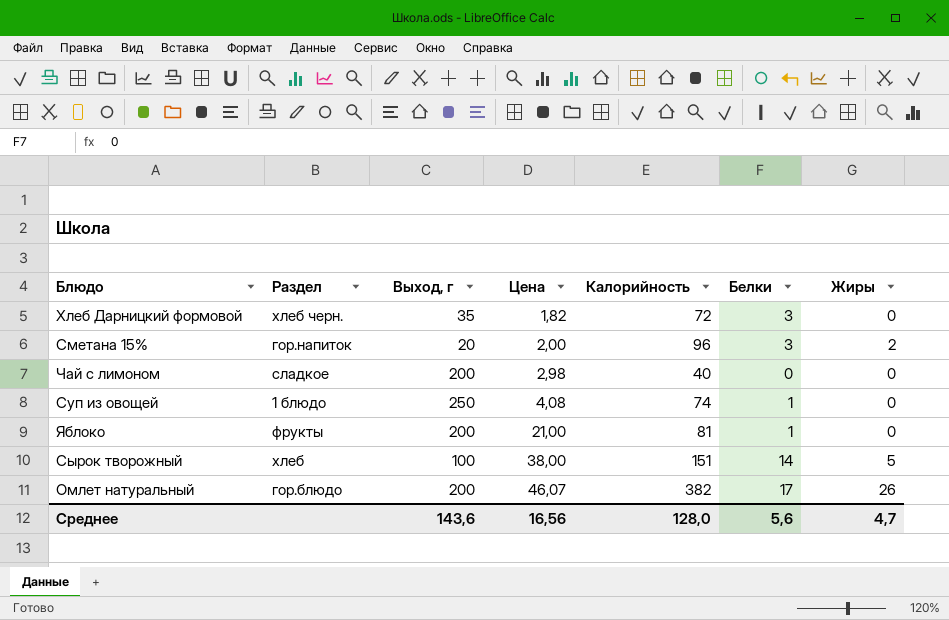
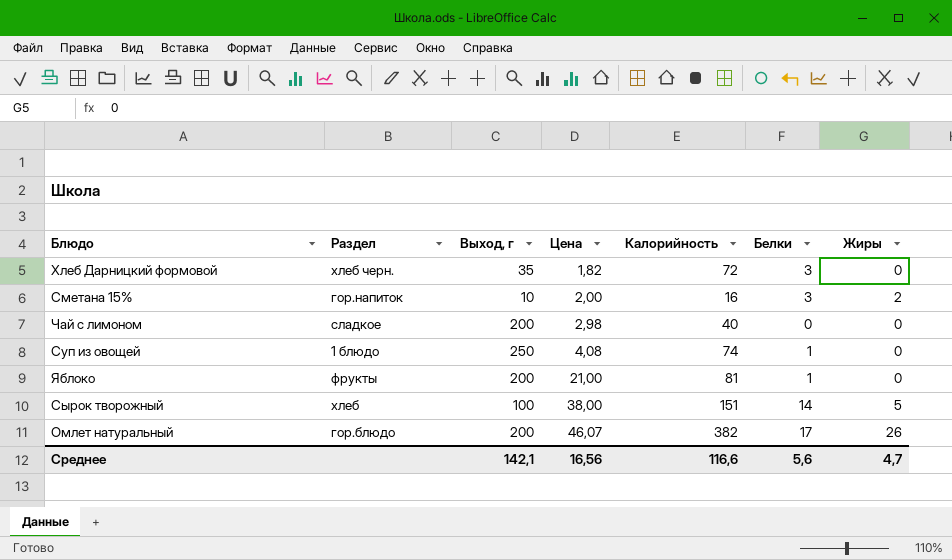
Сметана 15% | Выход, г: 20 -> 10
Сметана 15% | Калорийность: 96 -> 16
Среднее | Выход, г: 143,6 -> 142,1
Среднее | Калорийность: 128,0 -> 116,6

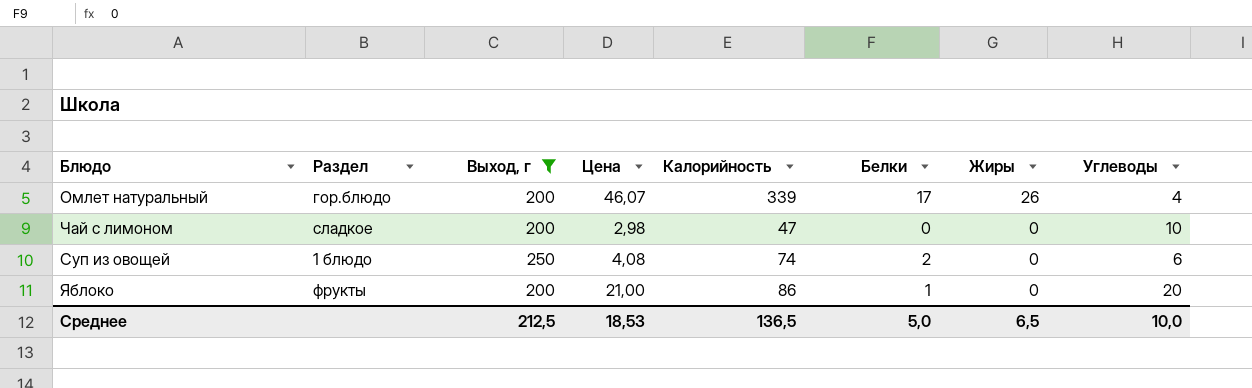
filter: none -> Выход, г >= 200
row order: Цена ascending -> Жиры descending
column Углеводы | position: none -> 8
Омлет натуральный | Калорийность: 382 -> 339
Чай с лимоном | Калорийность: 40 -> 47
Суп из овощей | Белки: 1 -> 2
Яблоко | Калорийность: 81 -> 86
Среднее | Выход, г: 142,1 -> 212,5
Среднее | Цена: 16,56 -> 18,53
Среднее | Калорийность: 116,6 -> 136,5
Среднее | Белки: 5,6 -> 5,0
Среднее | Жиры: 4,7 -> 6,5

